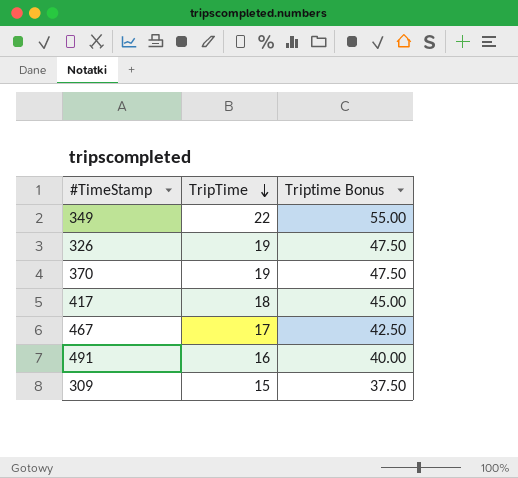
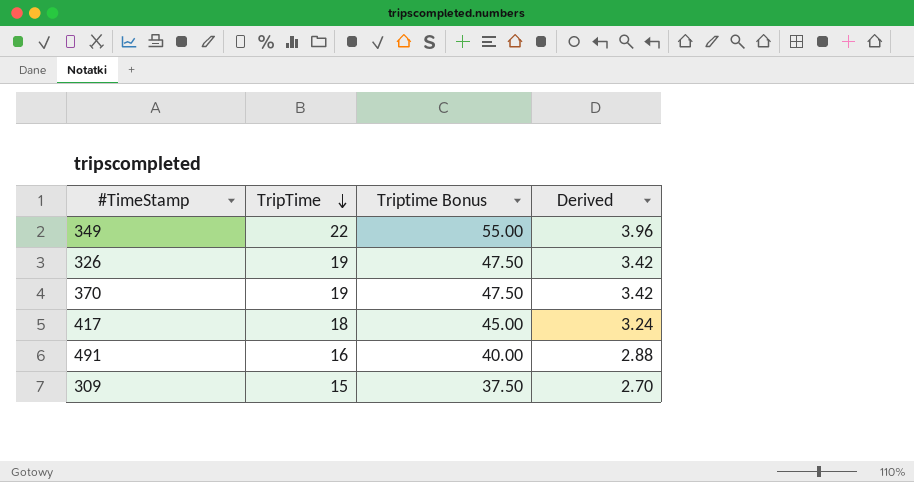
column Derived | formula: none -> [TripTime] * 0.18
row 467: 17 | 42.50 -> none

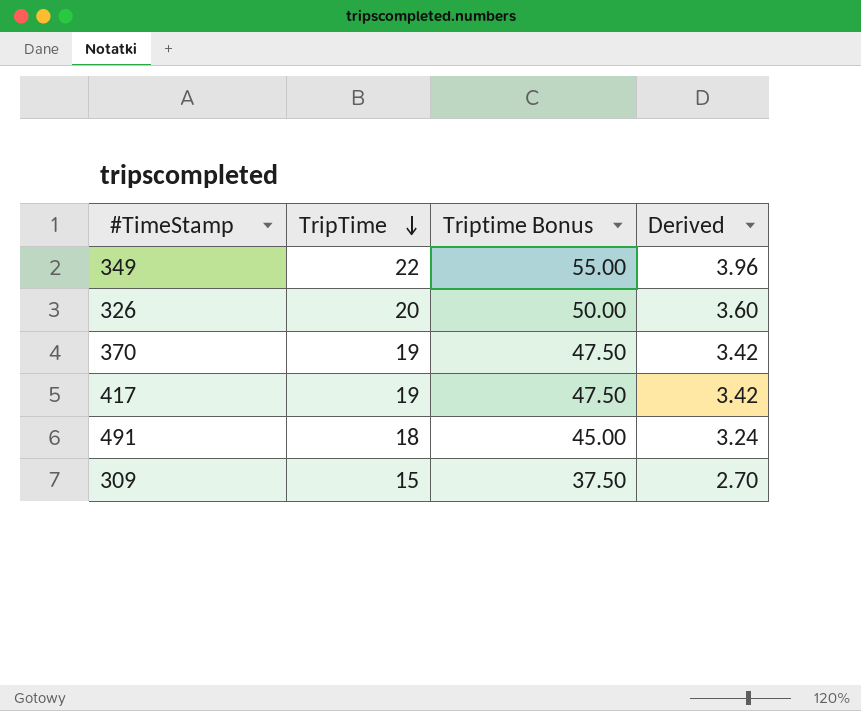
326 | TripTime: 19 -> 20
326 | Triptime Bonus: 47.50 -> 50.00
326 | Derived: 3.42 -> 3.60
417 | TripTime: 18 -> 19
417 | Triptime Bonus: 45.00 -> 47.50
417 | Derived: 3.24 -> 3.42
491 | TripTime: 16 -> 18
491 | Triptime Bonus: 40.00 -> 45.00
491 | Derived: 2.88 -> 3.24

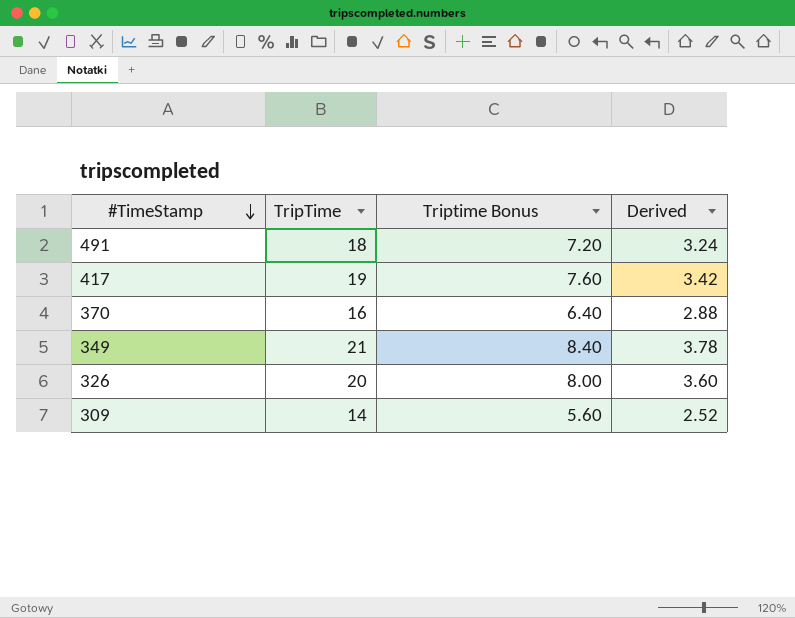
row order: TripTime descending -> #TimeStamp descending
column Triptime Bonus | formula: [TripTime] * 2.5 -> [TripTime] * 0.4
370 | TripTime: 19 -> 16
370 | Derived: 3.42 -> 2.88
349 | TripTime: 22 -> 21
349 | Derived: 3.96 -> 3.78
309 | TripTime: 15 -> 14
309 | Derived: 2.70 -> 2.52

